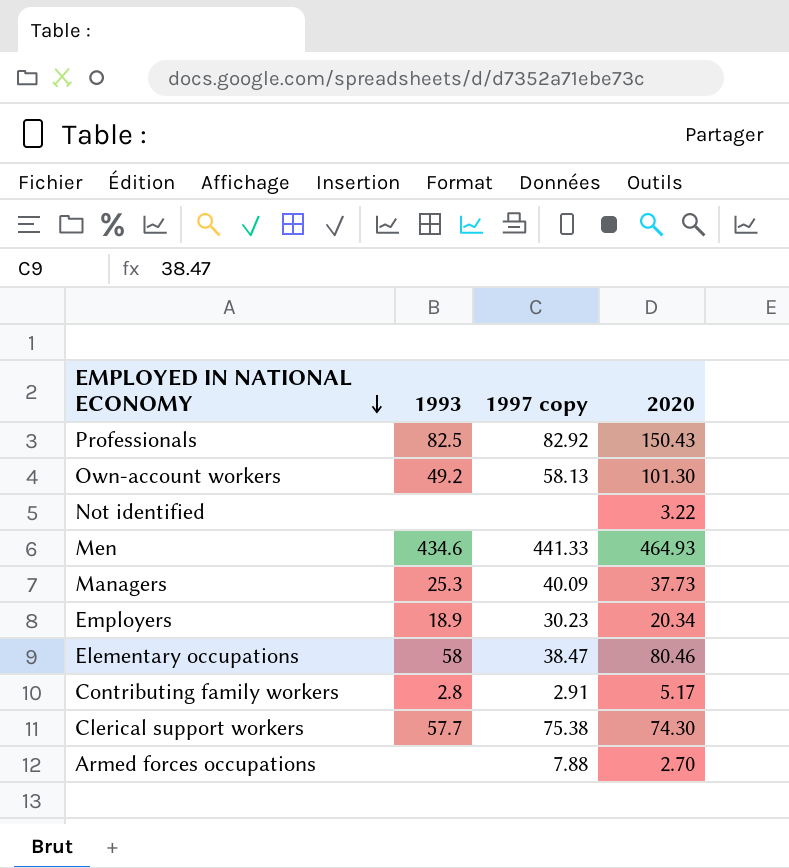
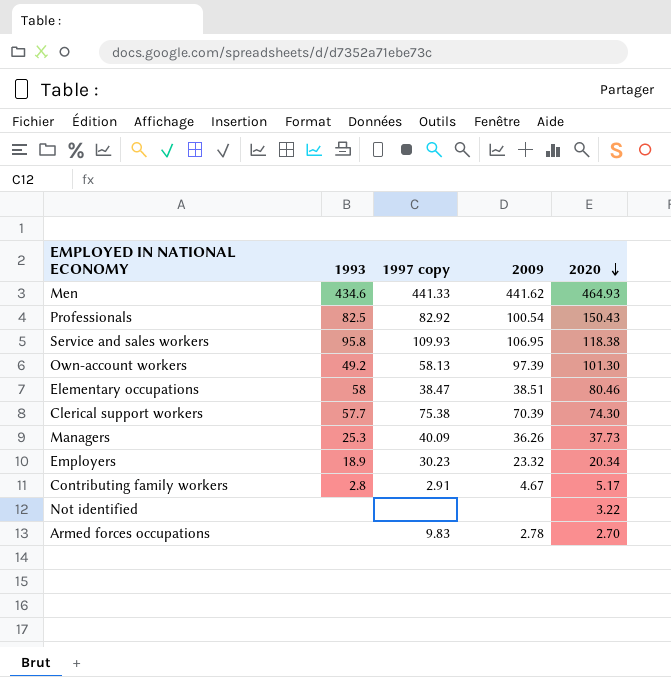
row order: EMPLOYED IN NATIONAL ECONOMY descending -> 2020 descending
column 2009 | position: none -> 4
row Service and sales workers: none -> 95.8 | 109.93 | 106.95 | 118.38
Armed forces occupations | 1997 copy: 7.88 -> 9.83

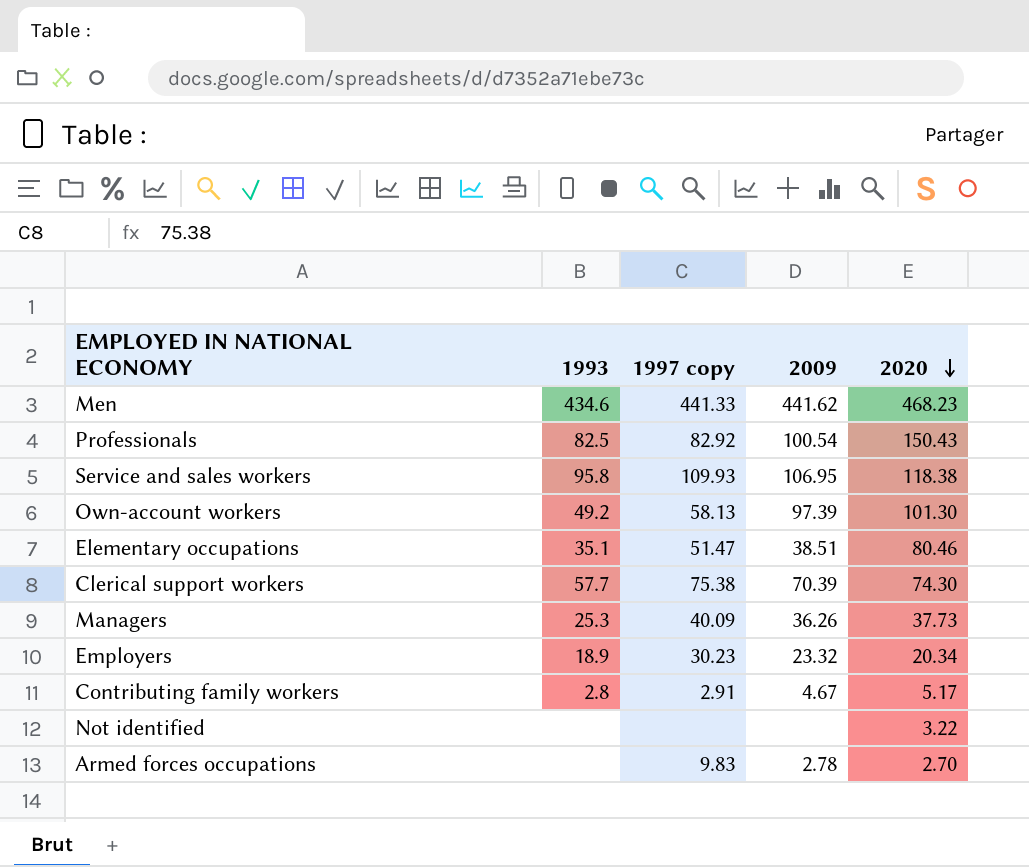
Men | 2020: 464.93 -> 468.23
Elementary occupations | 1993: 58 -> 35.1
Elementary occupations | 1997 copy: 38.47 -> 51.47

